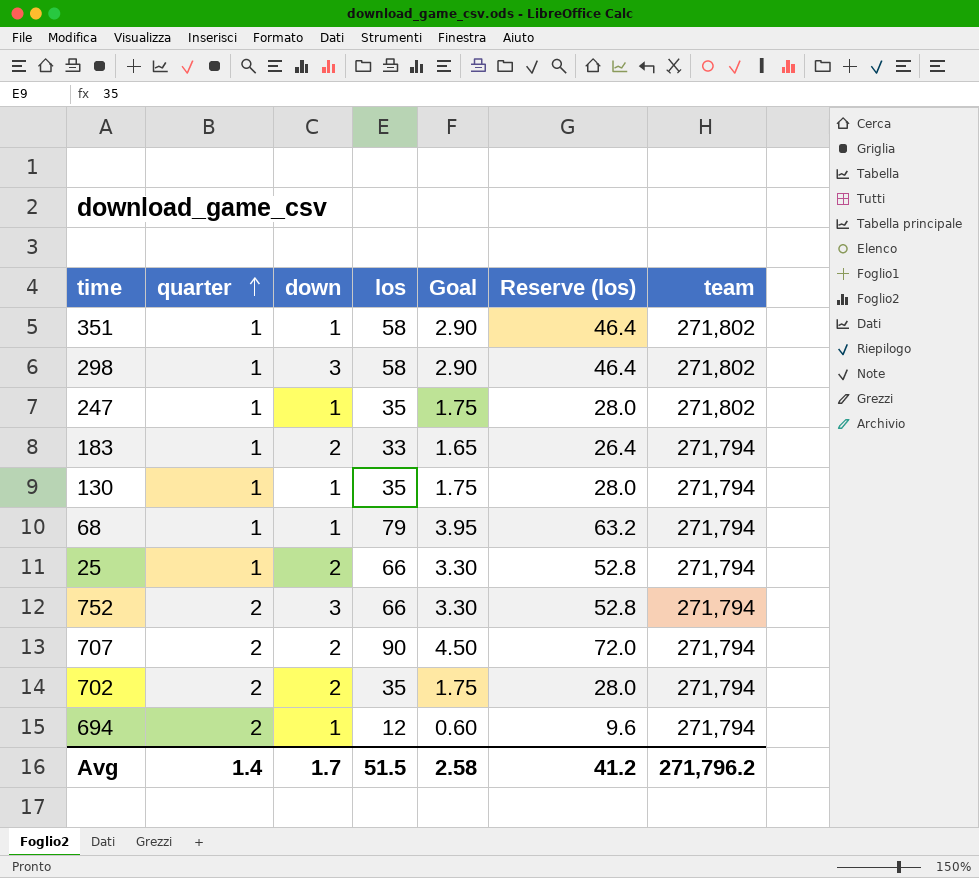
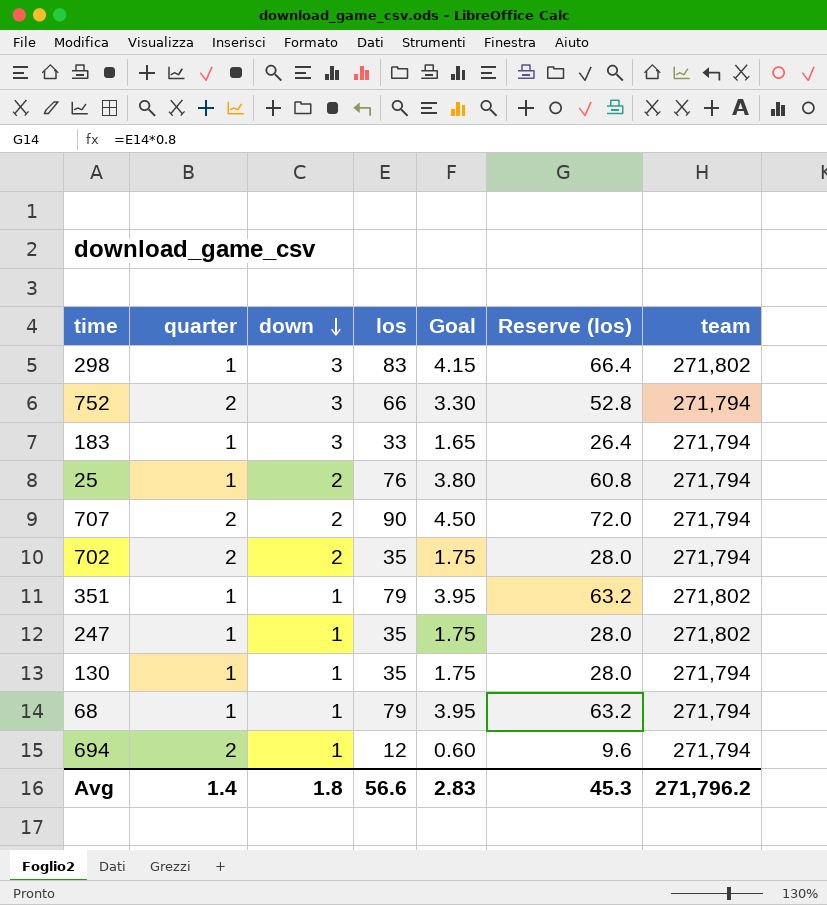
row order: quarter ascending -> down descending
298 | los: 58 -> 83
298 | Goal: 2.90 -> 4.15
298 | Reserve (los): 46.4 -> 66.4
183 | down: 2 -> 3
25 | los: 66 -> 76
25 | Goal: 3.30 -> 3.80
25 | Reserve (los): 52.8 -> 60.8
351 | los: 58 -> 79
351 | Goal: 2.90 -> 3.95
351 | Reserve (los): 46.4 -> 63.2
Avg | down: 1.7 -> 1.8
Avg | los: 51.5 -> 56.6
Avg | Goal: 2.58 -> 2.83
Avg | Reserve (los): 41.2 -> 45.3

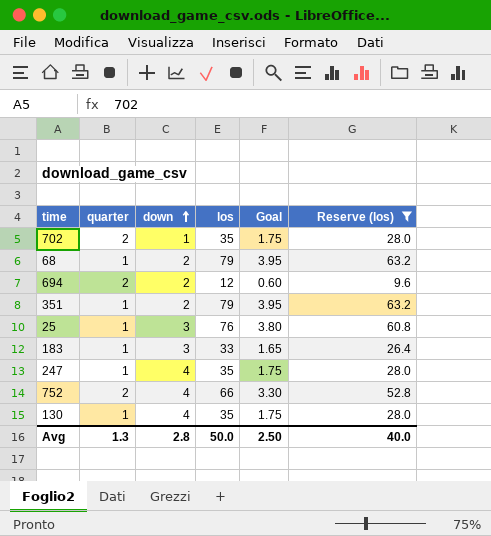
filter: none -> Reserve (los) <= 63.2
row order: down descending -> down ascending
column team | position: 7 -> none
702 | down: 2 -> 1
68 | down: 1 -> 2
694 | down: 1 -> 2
351 | down: 1 -> 2
25 | down: 2 -> 3
247 | down: 1 -> 4
752 | down: 3 -> 4
130 | down: 1 -> 4
Avg | quarter: 1.4 -> 1.3
Avg | down: 1.8 -> 2.8
Avg | los: 56.6 -> 50.0
Avg | Goal: 2.83 -> 2.50
Avg | Reserve (los): 45.3 -> 40.0

